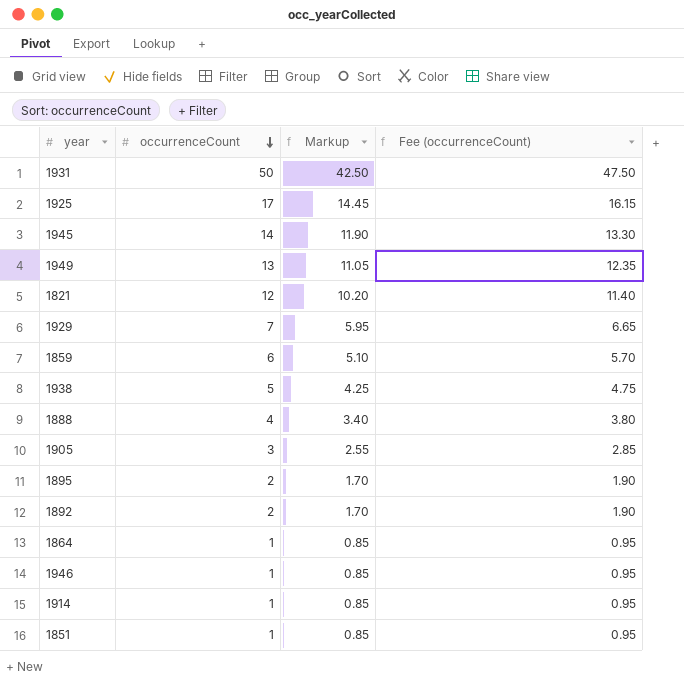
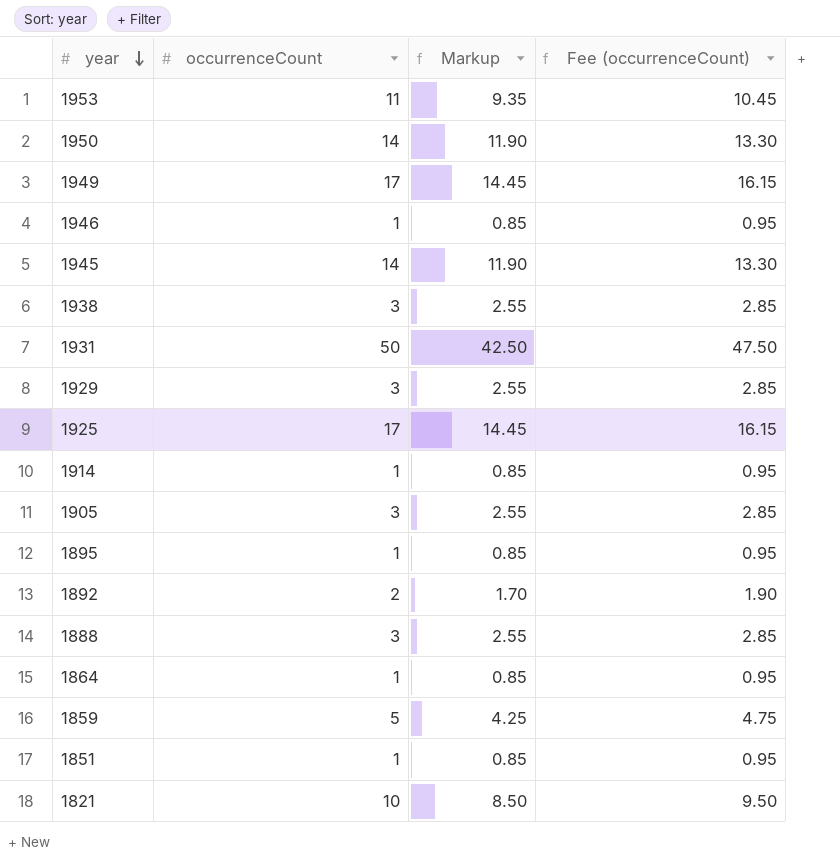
row order: occurrenceCount descending -> year descending
row 1953: none -> 11 | 9.35 | 10.45
row 1950: none -> 14 | 11.90 | 13.30
1949 | occurrenceCount: 13 -> 17
1949 | Markup: 11.05 -> 14.45
1949 | Fee (occurrenceCount): 12.35 -> 16.15
1938 | occurrenceCount: 5 -> 3
1938 | Markup: 4.25 -> 2.55
1938 | Fee (occurrenceCount): 4.75 -> 2.85
1929 | occurrenceCount: 7 -> 3
1929 | Markup: 5.95 -> 2.55
1929 | Fee (occurrenceCount): 6.65 -> 2.85
1895 | occurrenceCount: 2 -> 1
1895 | Markup: 1.70 -> 0.85
1895 | Fee (occurrenceCount): 1.90 -> 0.95
1888 | occurrenceCount: 4 -> 3
1888 | Markup: 3.40 -> 2.55
1888 | Fee (occurrenceCount): 3.80 -> 2.85
1859 | occurrenceCount: 6 -> 5
1859 | Markup: 5.10 -> 4.25
1859 | Fee (occurrenceCount): 5.70 -> 4.75
1821 | occurrenceCount: 12 -> 10
1821 | Markup: 10.20 -> 8.50
1821 | Fee (occurrenceCount): 11.40 -> 9.50

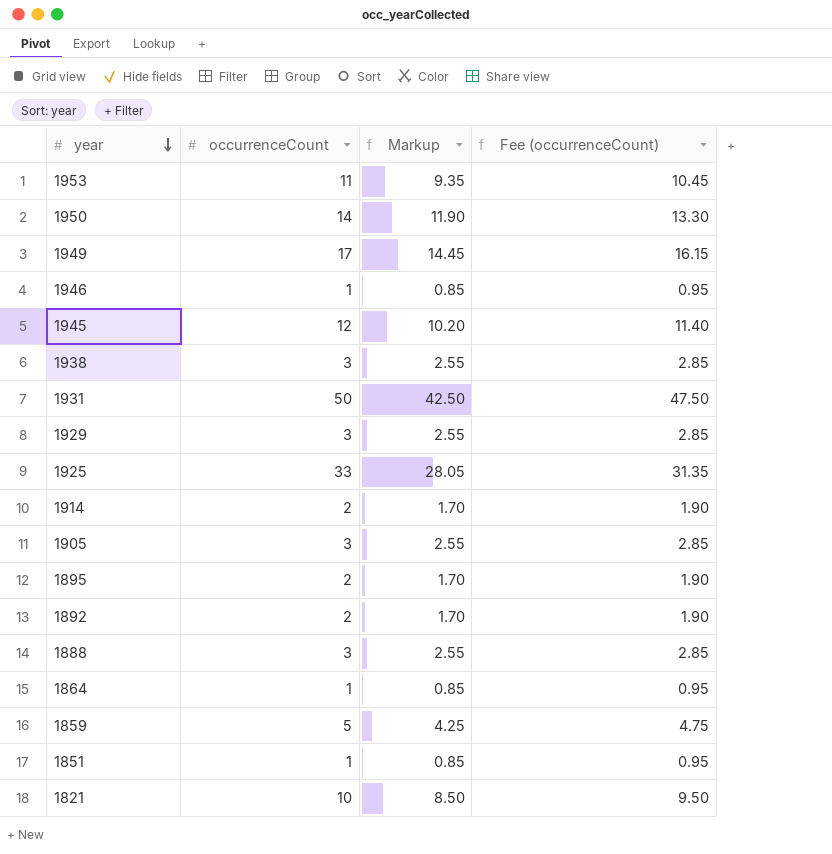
1945 | occurrenceCount: 14 -> 12
1945 | Markup: 11.90 -> 10.20
1945 | Fee (occurrenceCount): 13.30 -> 11.40
1925 | occurrenceCount: 17 -> 33
1925 | Markup: 14.45 -> 28.05
1925 | Fee (occurrenceCount): 16.15 -> 31.35
1914 | occurrenceCount: 1 -> 2
1914 | Markup: 0.85 -> 1.70
1914 | Fee (occurrenceCount): 0.95 -> 1.90
1895 | occurrenceCount: 1 -> 2
1895 | Markup: 0.85 -> 1.70
1895 | Fee (occurrenceCount): 0.95 -> 1.90

